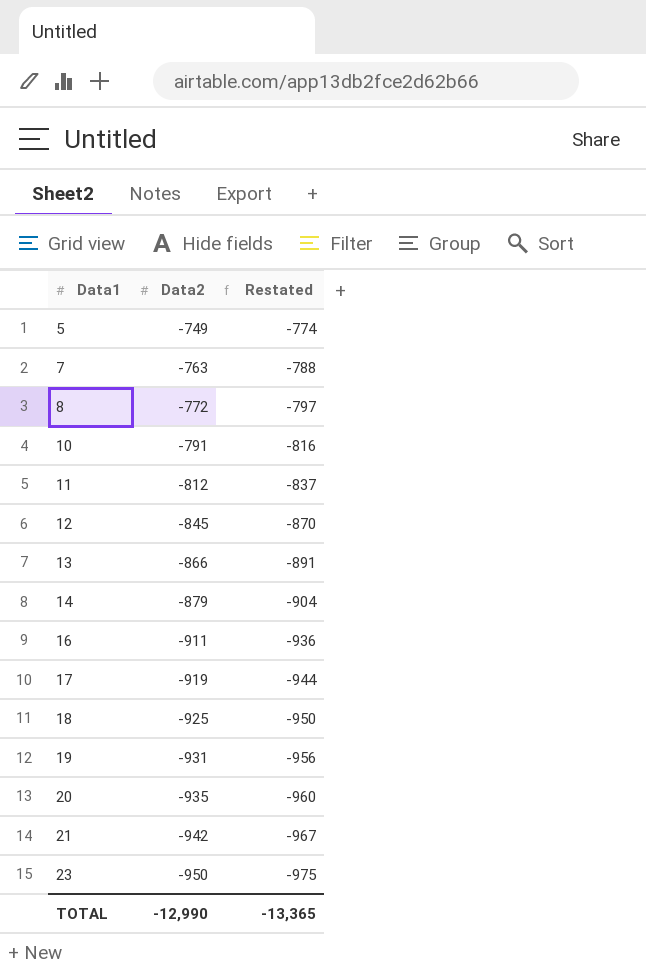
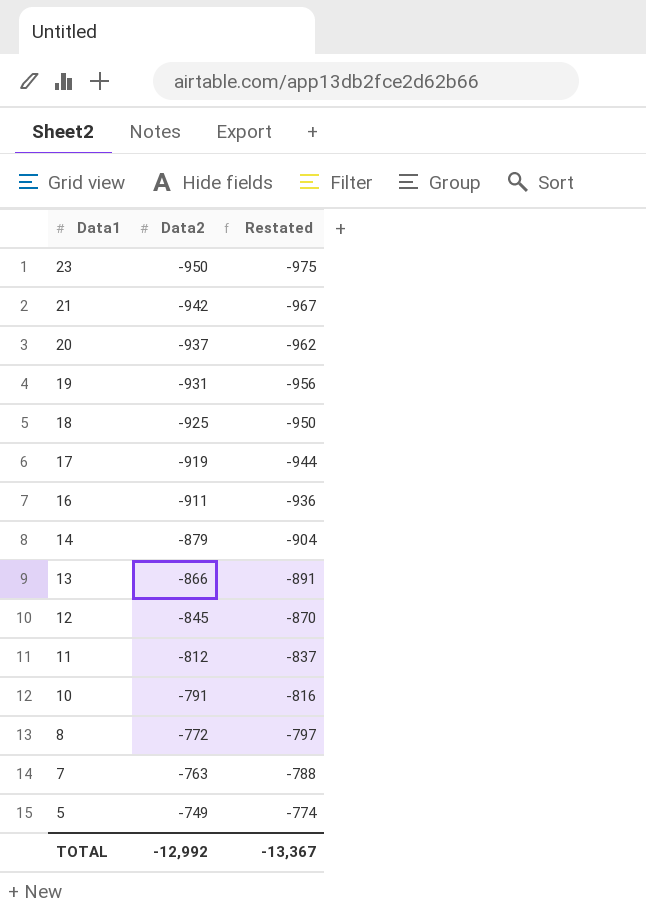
row order: Data1 ascending -> Data1 descending
20 | Data2: -935 -> -937
20 | Restated: -960 -> -962
TOTAL | Data2: -12,990 -> -12,992
TOTAL | Restated: -13,365 -> -13,367

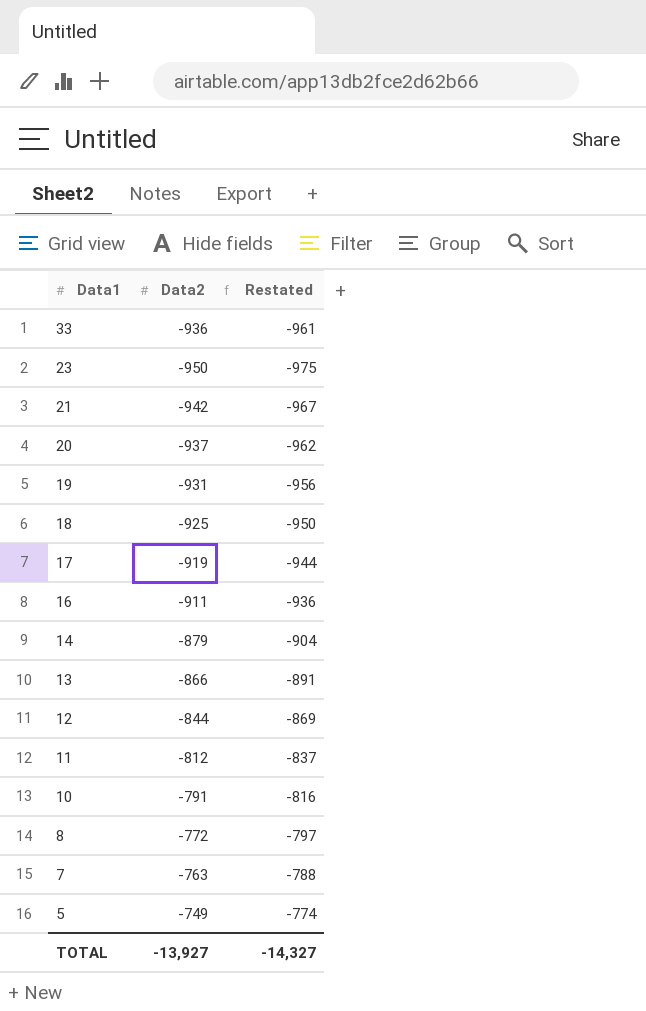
row 33: none -> -936 | -961
12 | Data2: -845 -> -844
12 | Restated: -870 -> -869
TOTAL | Data2: -12,992 -> -13,927
TOTAL | Restated: -13,367 -> -14,327

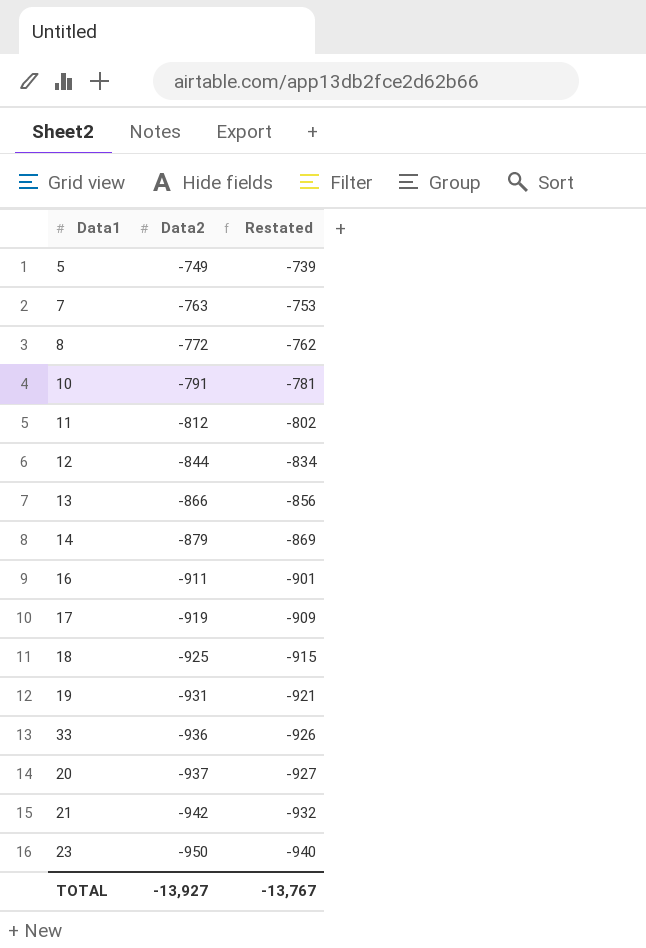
row order: Data1 descending -> Data2 descending
column Restated | formula: [Data2] - 25 -> [Data2] + 10
TOTAL | Restated: -14,327 -> -13,767

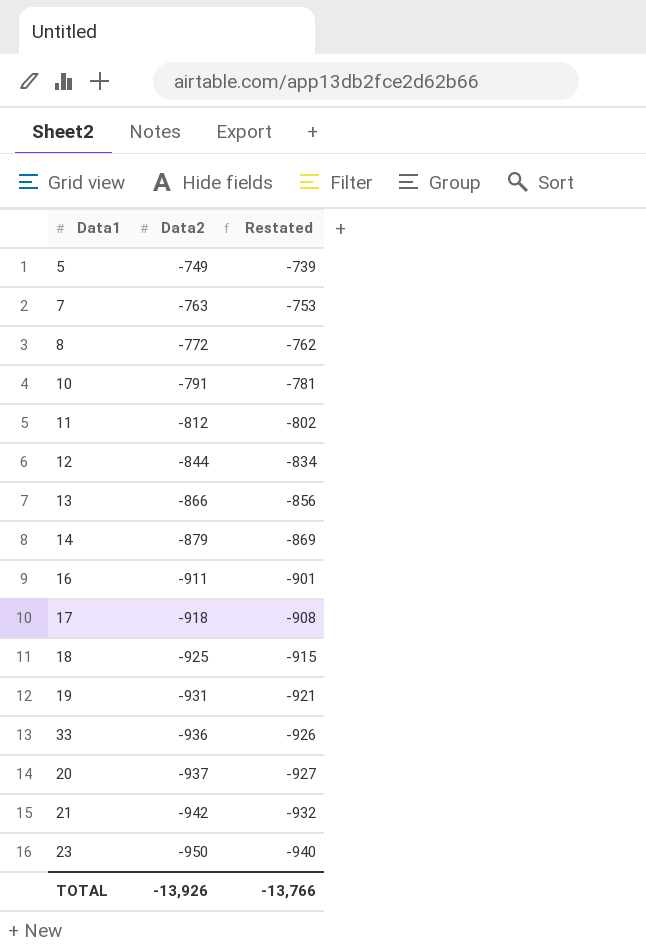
17 | Data2: -919 -> -918
17 | Restated: -909 -> -908
TOTAL | Data2: -13,927 -> -13,926
TOTAL | Restated: -13,767 -> -13,766

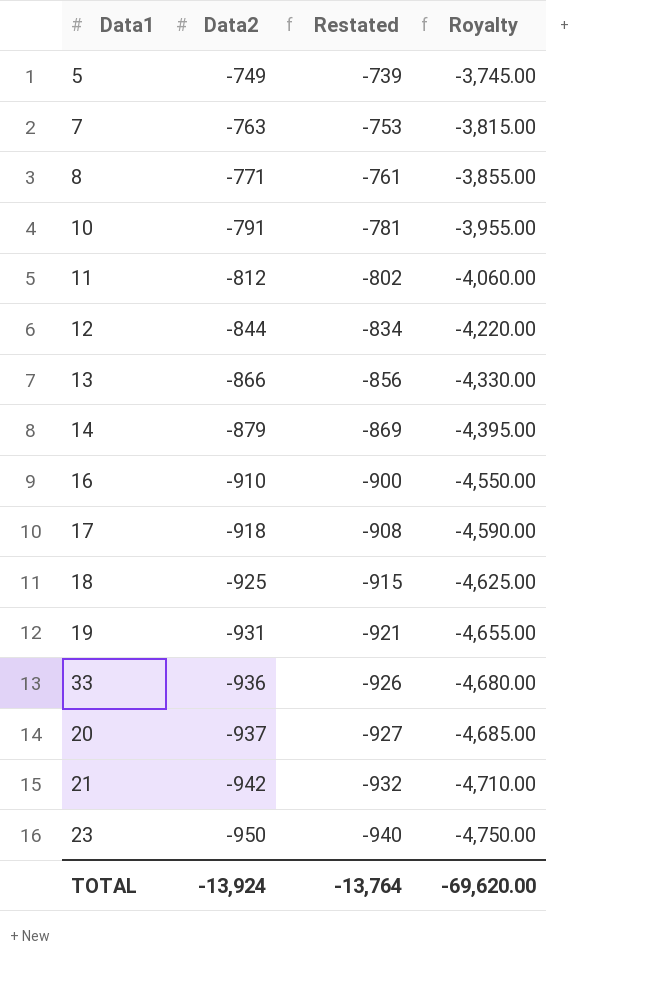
column Royalty | formula: none -> [Data2] * 5
8 | Data2: -772 -> -771
8 | Restated: -762 -> -761
16 | Data2: -911 -> -910
16 | Restated: -901 -> -900
TOTAL | Data2: -13,926 -> -13,924
TOTAL | Restated: -13,766 -> -13,764

